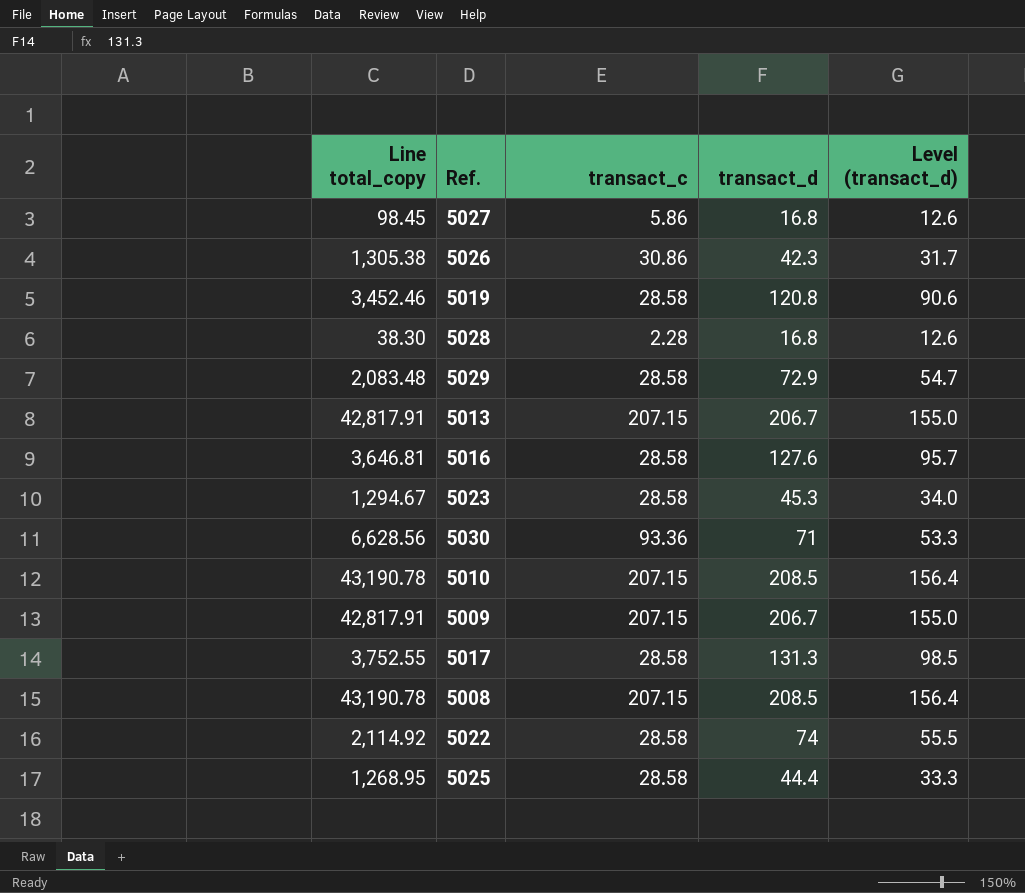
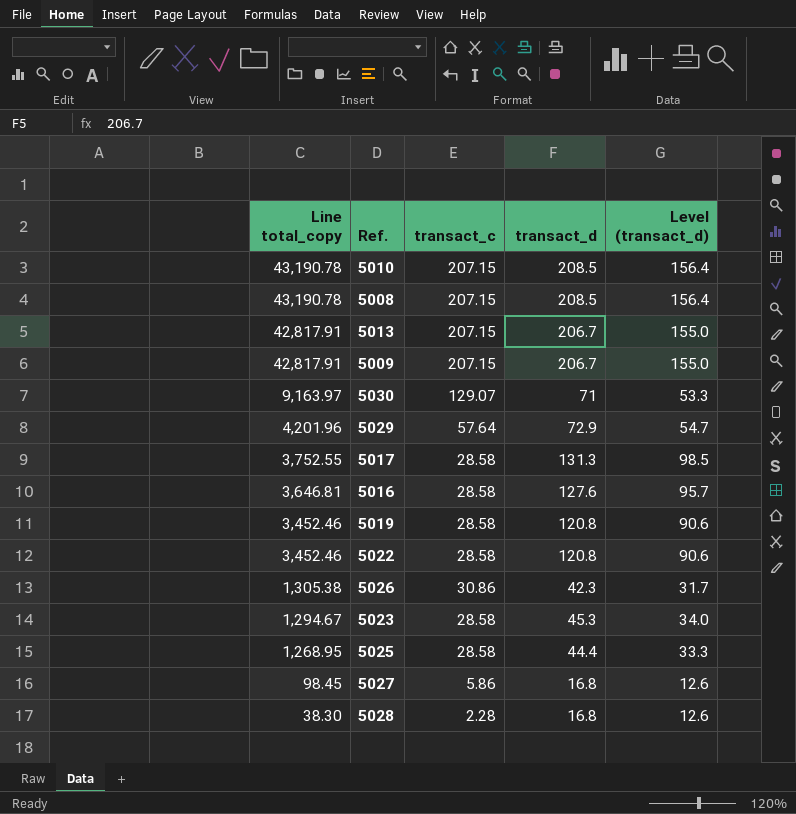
row order: none -> Line total_copy descending
5030 | Line total_copy: 6,628.56 -> 9,163.97
5030 | transact_c: 93.36 -> 129.07
5029 | Line total_copy: 2,083.48 -> 4,201.96
5029 | transact_c: 28.58 -> 57.64
5022 | Line total_copy: 2,114.92 -> 3,452.46
5022 | transact_d: 74 -> 120.8
5022 | Level (transact_d): 55.5 -> 90.6

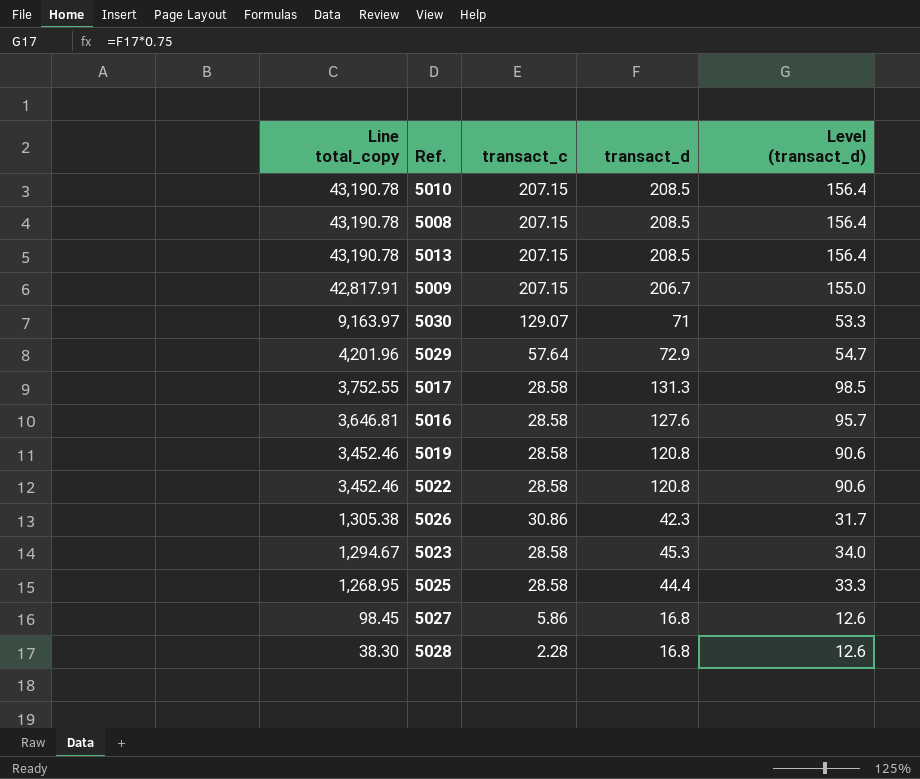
5013 | Line total_copy: 42,817.91 -> 43,190.78
5013 | transact_d: 206.7 -> 208.5
5013 | Level (transact_d): 155.0 -> 156.4

